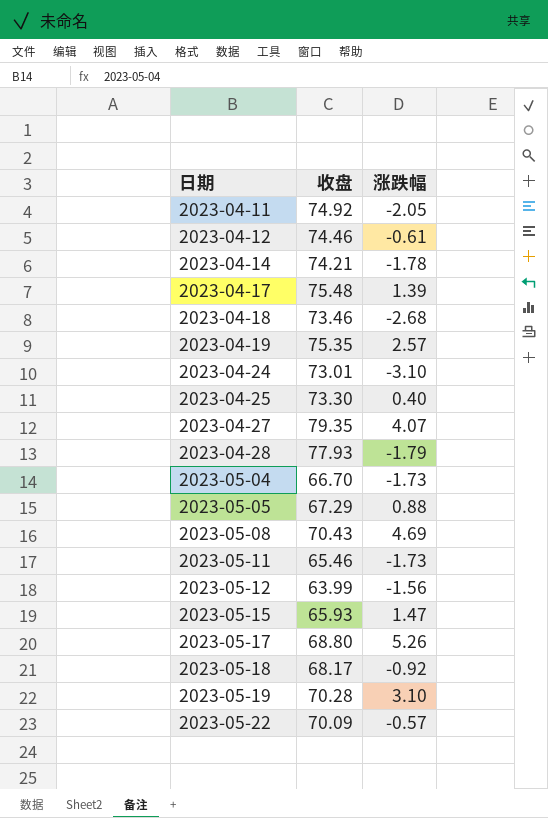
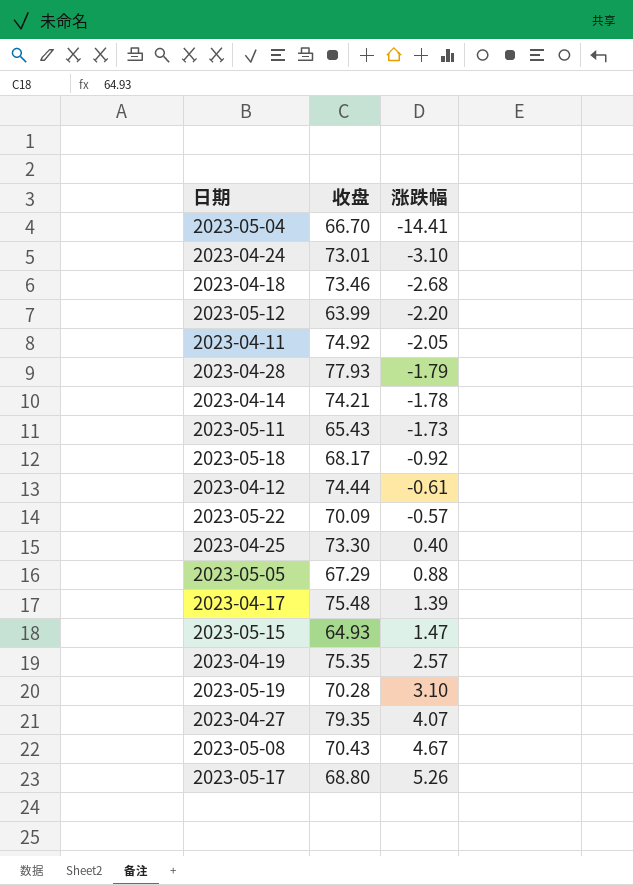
row order: 日期 ascending -> 涨跌幅 ascending
2023-05-04 | 涨跌幅: -1.73 -> -14.41
2023-05-12 | 涨跌幅: -1.56 -> -2.20
2023-05-11 | 收盘: 65.46 -> 65.43
2023-04-12 | 收盘: 74.46 -> 74.44
2023-05-15 | 收盘: 65.93 -> 64.93
2023-05-08 | 涨跌幅: 4.69 -> 4.67

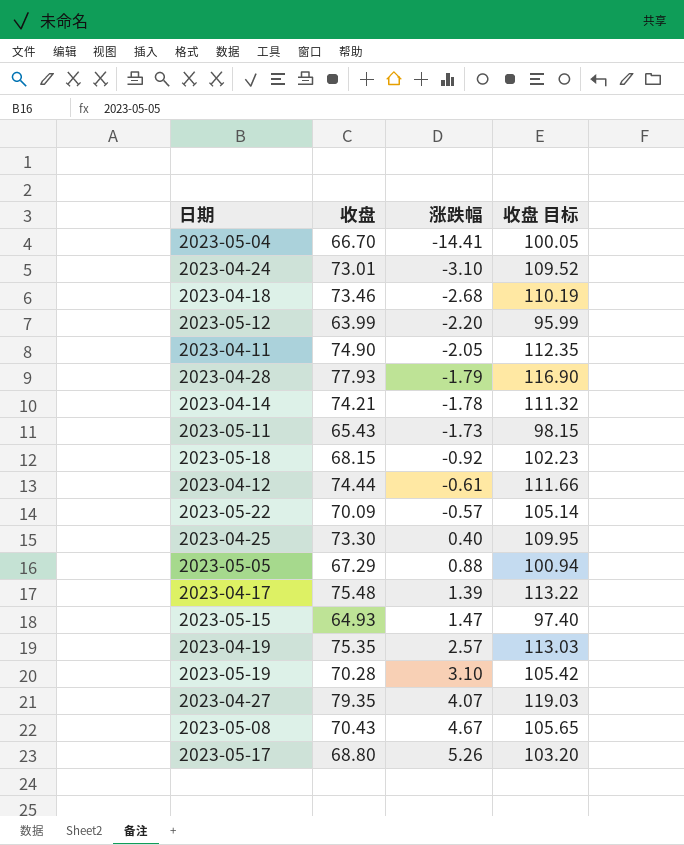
column 收盘 目标 | formula: none -> [收盘] * 1.5
2023-04-11 | 收盘: 74.92 -> 74.90
2023-05-18 | 收盘: 68.17 -> 68.15

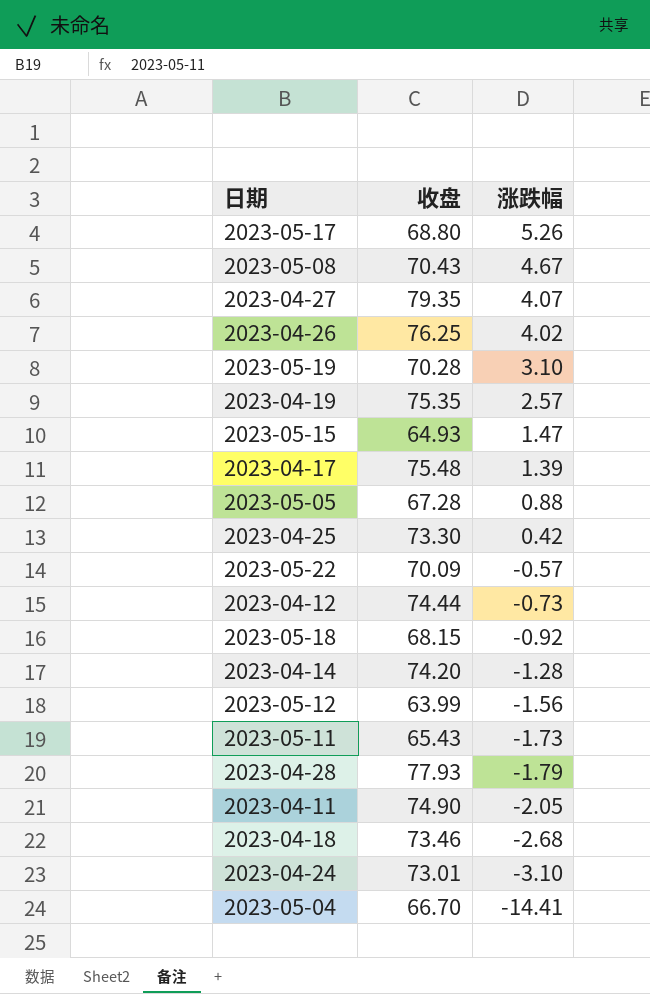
row order: 涨跌幅 ascending -> 涨跌幅 descending
column 收盘 目标 | formula: [收盘] * 1.5 -> none
row 2023-04-26: none -> 76.25 | 4.02
2023-05-05 | 收盘: 67.29 -> 67.28
2023-04-25 | 涨跌幅: 0.40 -> 0.42
2023-04-12 | 涨跌幅: -0.61 -> -0.73
2023-04-14 | 收盘: 74.21 -> 74.20
2023-04-14 | 涨跌幅: -1.78 -> -1.28
2023-05-12 | 涨跌幅: -2.20 -> -1.56

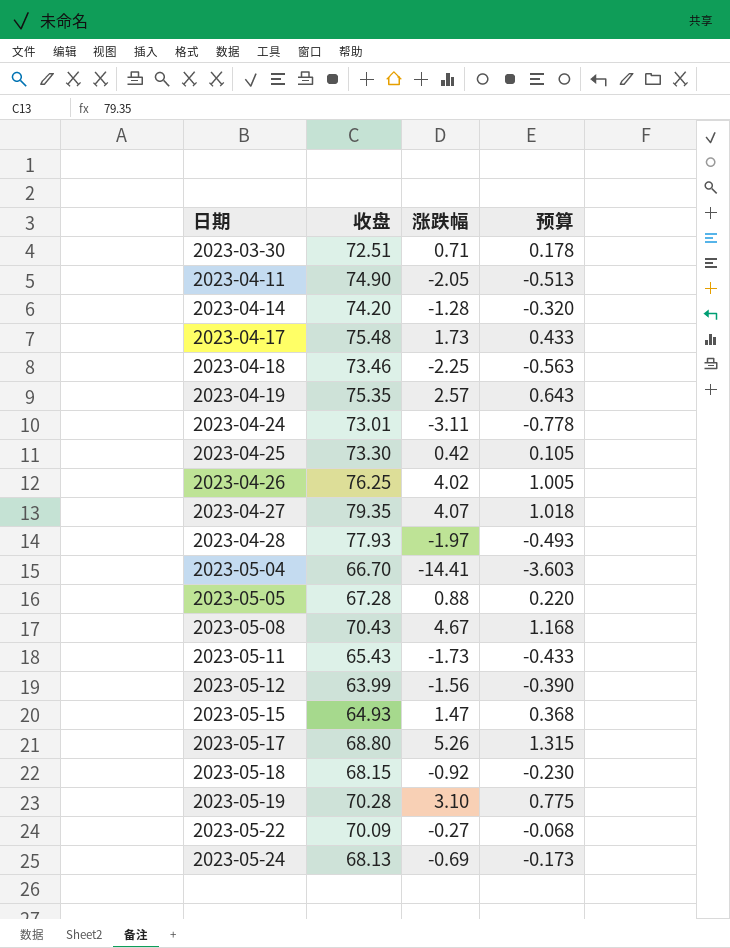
row order: 涨跌幅 descending -> 日期 ascending
column 预算 | formula: none -> [涨跌幅] * 0.25
row 2023-04-12: 74.44 | -0.73 -> none
row 2023-03-30: none -> 72.51 | 0.71 | 0.178
2023-04-17 | 涨跌幅: 1.39 -> 1.73
2023-04-18 | 涨跌幅: -2.68 -> -2.25
2023-04-24 | 涨跌幅: -3.10 -> -3.11
2023-04-28 | 涨跌幅: -1.79 -> -1.97
2023-05-22 | 涨跌幅: -0.57 -> -0.27
row 2023-05-24: none -> 68.13 | -0.69 | -0.173

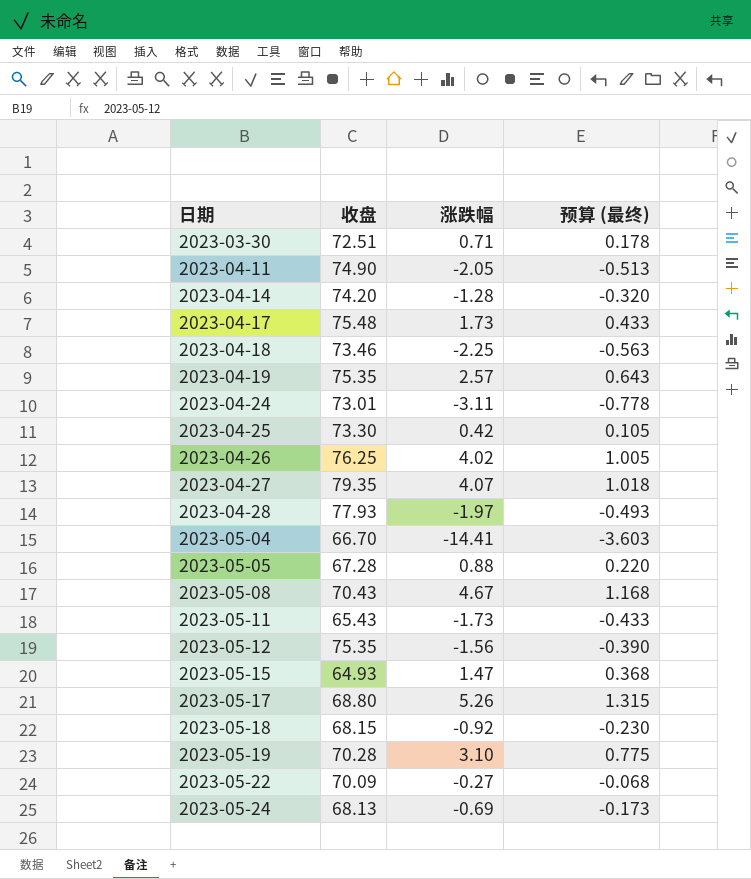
column name: 预算 -> 预算 (最终)
2023-05-12 | 收盘: 63.99 -> 75.35

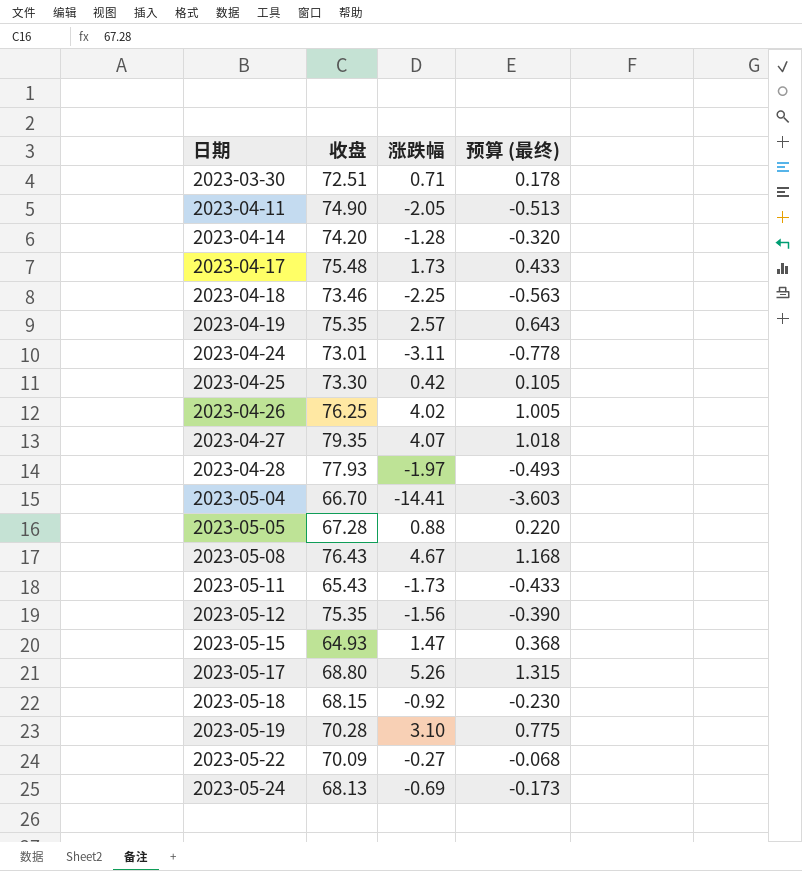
2023-05-08 | 收盘: 70.43 -> 76.43

